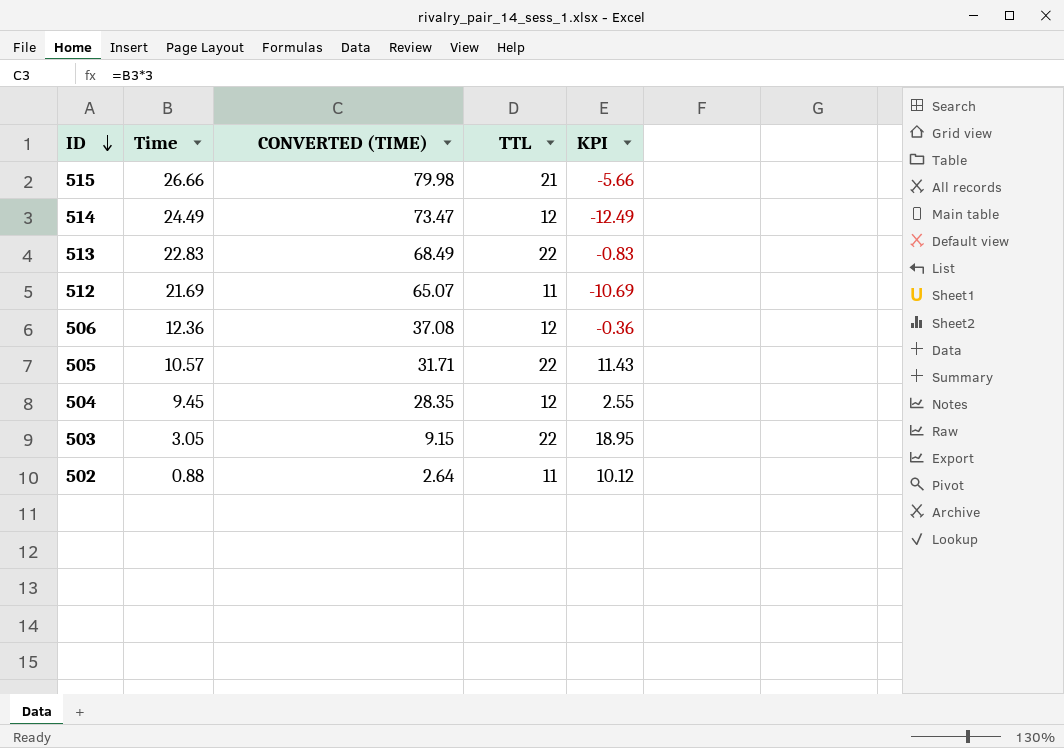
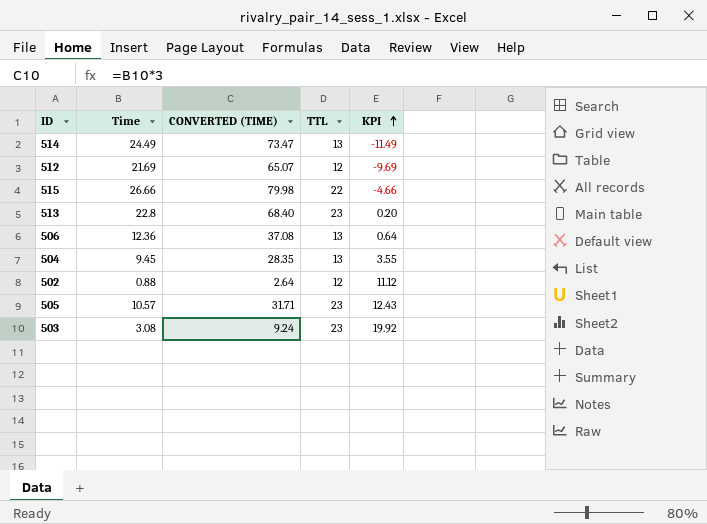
row order: ID descending -> KPI ascending
514 | TTL: 12 -> 13
514 | KPI: -12.49 -> -11.49
512 | TTL: 11 -> 12
512 | KPI: -10.69 -> -9.69
515 | TTL: 21 -> 22
515 | KPI: -5.66 -> -4.66
513 | Time: 22.83 -> 22.8
513 | CONVERTED (TIME): 68.49 -> 68.40
513 | TTL: 22 -> 23
513 | KPI: -0.83 -> 0.20
506 | TTL: 12 -> 13
506 | KPI: -0.36 -> 0.64
504 | TTL: 12 -> 13
504 | KPI: 2.55 -> 3.55
502 | TTL: 11 -> 12
502 | KPI: 10.12 -> 11.12
505 | TTL: 22 -> 23
505 | KPI: 11.43 -> 12.43
503 | Time: 3.05 -> 3.08
503 | CONVERTED (TIME): 9.15 -> 9.24
503 | TTL: 22 -> 23
503 | KPI: 18.95 -> 19.92

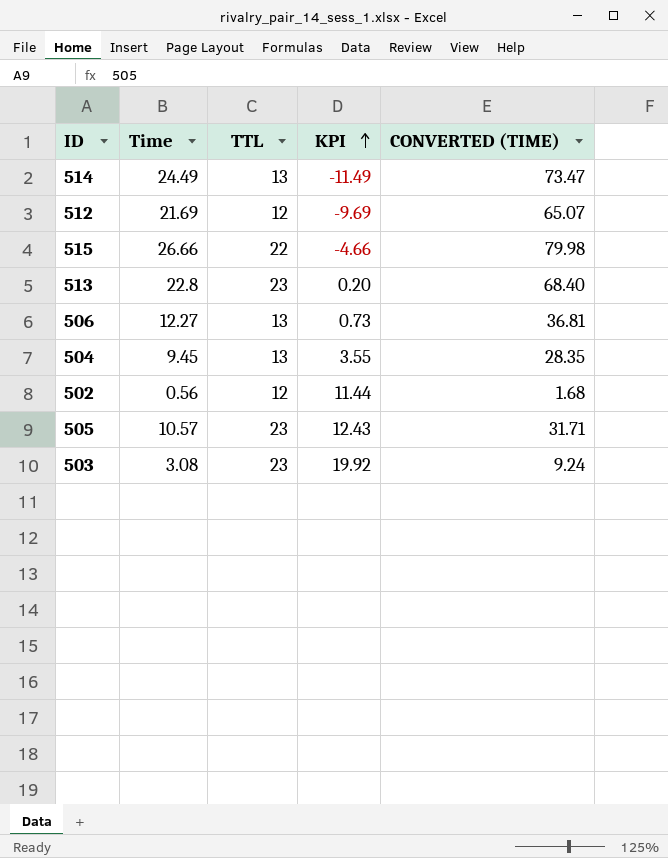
column CONVERTED (TIME) | position: 3 -> 5
506 | Time: 12.36 -> 12.27
506 | KPI: 0.64 -> 0.73
506 | CONVERTED (TIME): 37.08 -> 36.81
502 | Time: 0.88 -> 0.56
502 | KPI: 11.12 -> 11.44
502 | CONVERTED (TIME): 2.64 -> 1.68

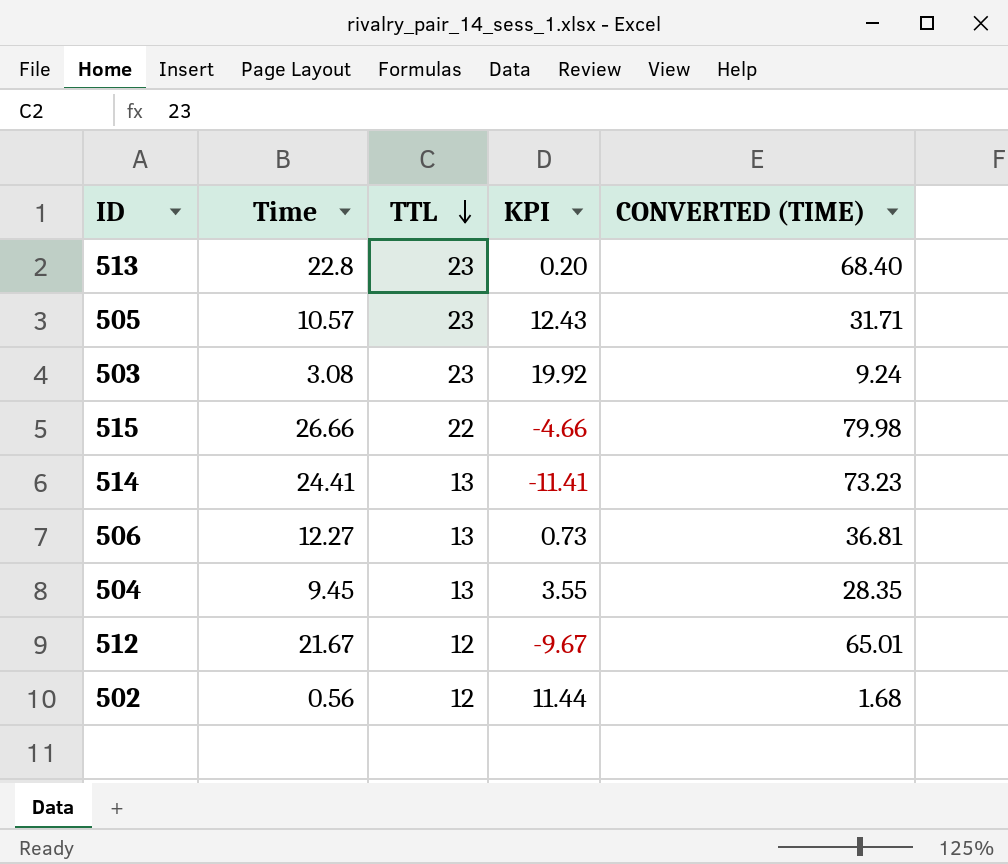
row order: KPI ascending -> TTL descending
514 | Time: 24.49 -> 24.41
514 | KPI: -11.49 -> -11.41
514 | CONVERTED (TIME): 73.47 -> 73.23
512 | Time: 21.69 -> 21.67
512 | KPI: -9.69 -> -9.67
512 | CONVERTED (TIME): 65.07 -> 65.01

